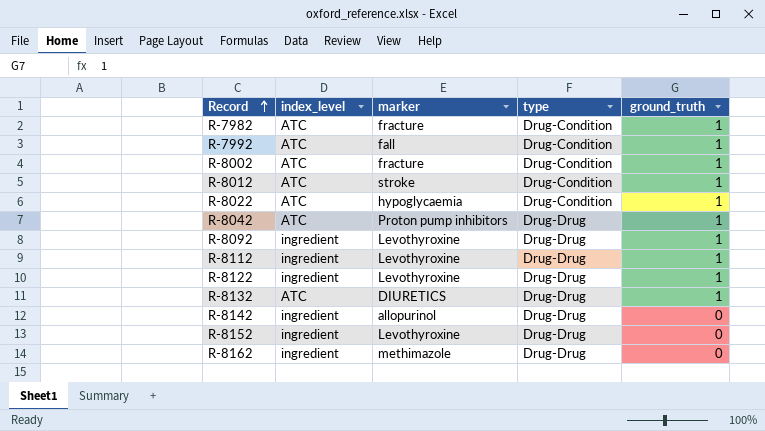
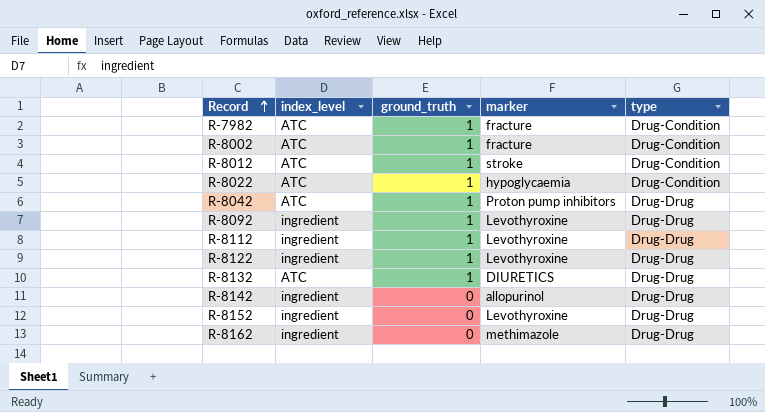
column ground_truth | position: 5 -> 3
row R-7992: ATC | fall | Drug-Condition | 1 -> none

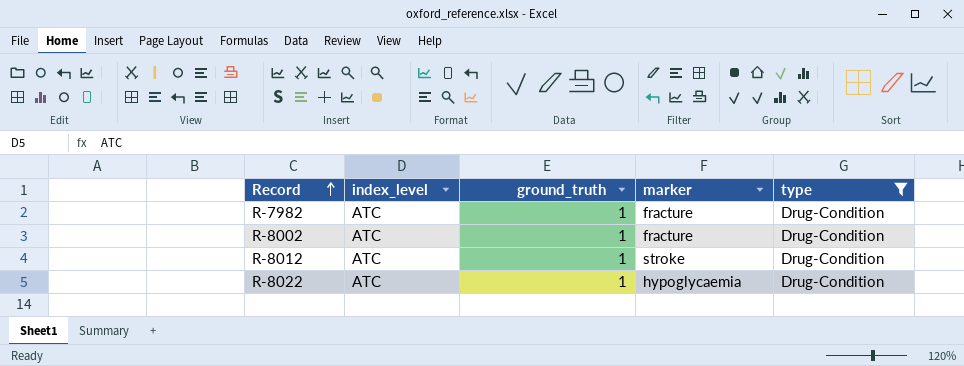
filter: none -> type = Drug-Condition

